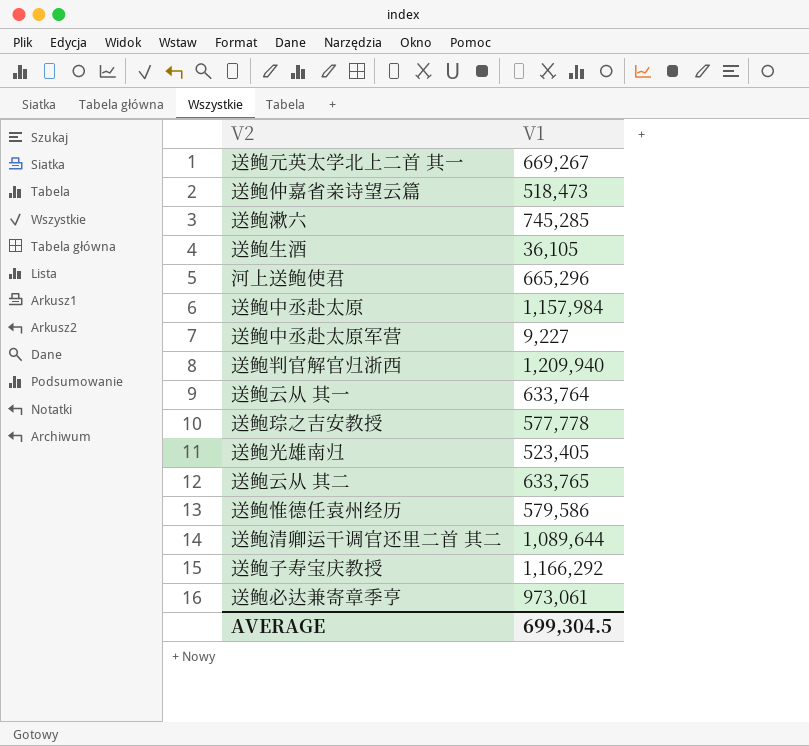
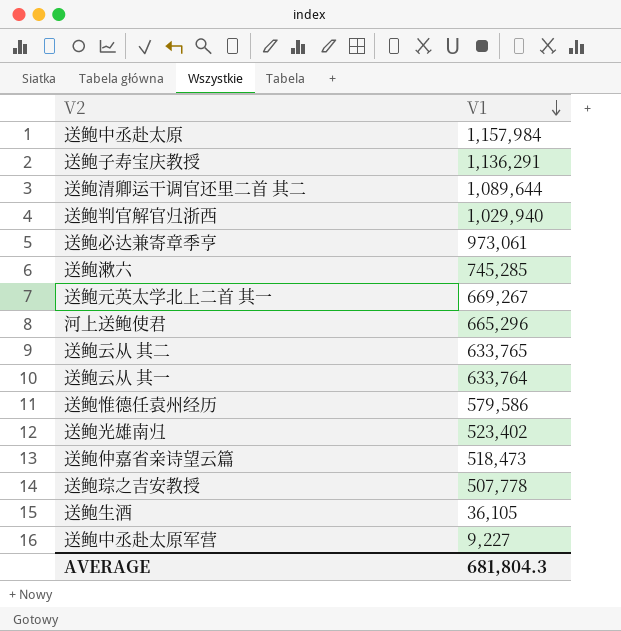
row order: none -> V1 descending
送鲍子寿宝庆教授 | V1: 1,166,292 -> 1,136,291
送鲍判官解官归浙西 | V1: 1,209,940 -> 1,029,940
送鲍光雄南归 | V1: 523,405 -> 523,402
送鲍琮之吉安教授 | V1: 577,778 -> 507,778
AVERAGE | V1: 699,304.5 -> 681,804.3

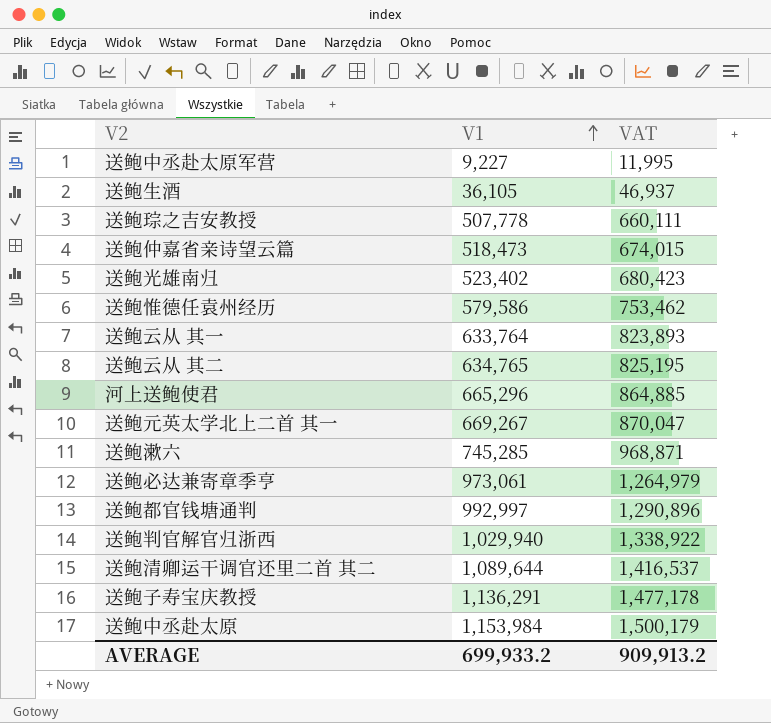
row order: V1 descending -> V1 ascending
column VAT | formula: none -> [V1] * 1.3
送鲍云从 其二 | V1: 633,765 -> 634,765
row 送鲍都官钱塘通判: none -> 992,997 | 1,290,896
送鲍中丞赴太原 | V1: 1,157,984 -> 1,153,984
AVERAGE | V1: 681,804.3 -> 699,933.2

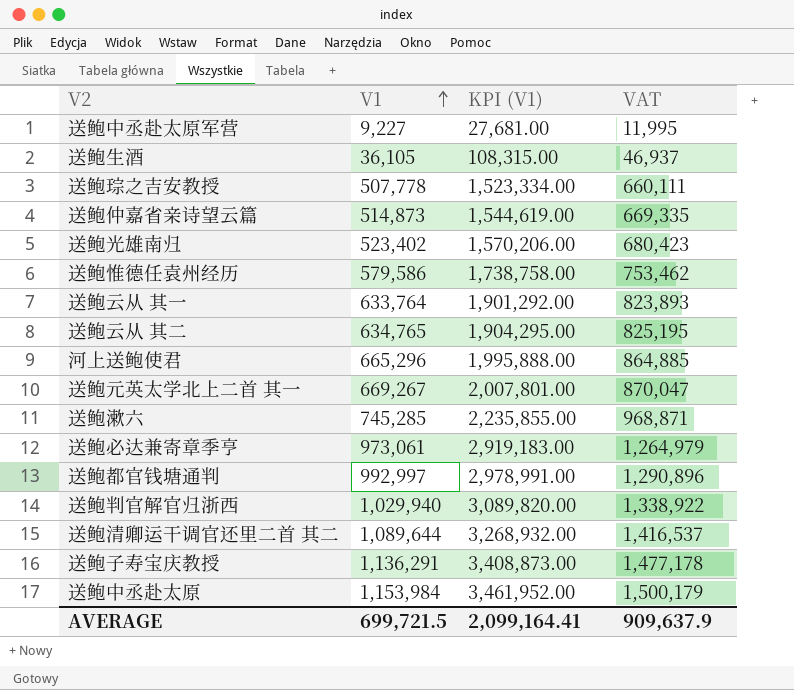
column KPI (V1) | formula: none -> [V1] * 3
送鲍仲嘉省亲诗望云篇 | V1: 518,473 -> 514,873
送鲍仲嘉省亲诗望云篇 | VAT: 674,015 -> 669,335
AVERAGE | V1: 699,933.2 -> 699,721.5
AVERAGE | VAT: 909,913.2 -> 909,637.9

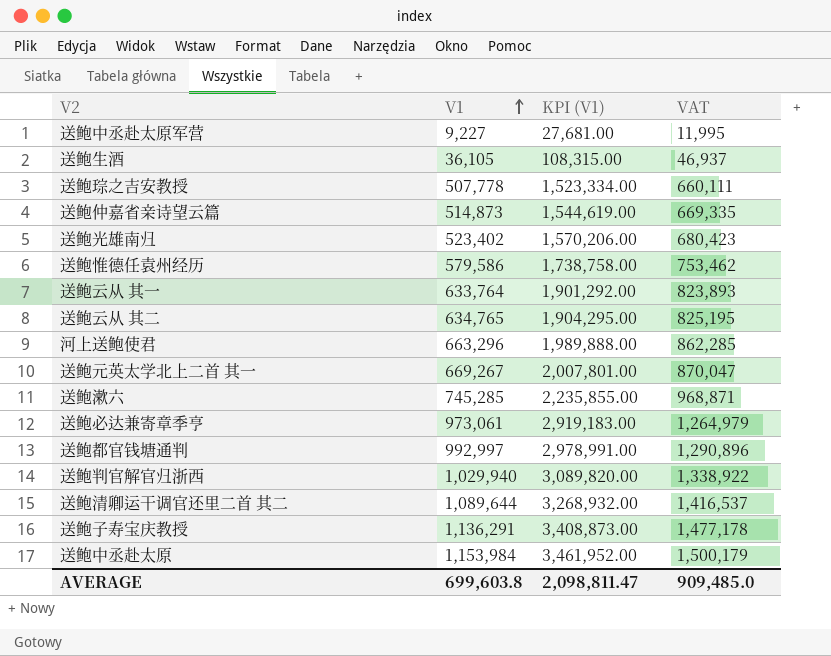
河上送鲍使君 | V1: 665,296 -> 663,296
河上送鲍使君 | KPI (V1): 1,995,888.00 -> 1,989,888.00
河上送鲍使君 | VAT: 864,885 -> 862,285
AVERAGE | V1: 699,721.5 -> 699,603.8
AVERAGE | KPI (V1): 2,099,164.41 -> 2,098,811.47
AVERAGE | VAT: 909,637.9 -> 909,485.0

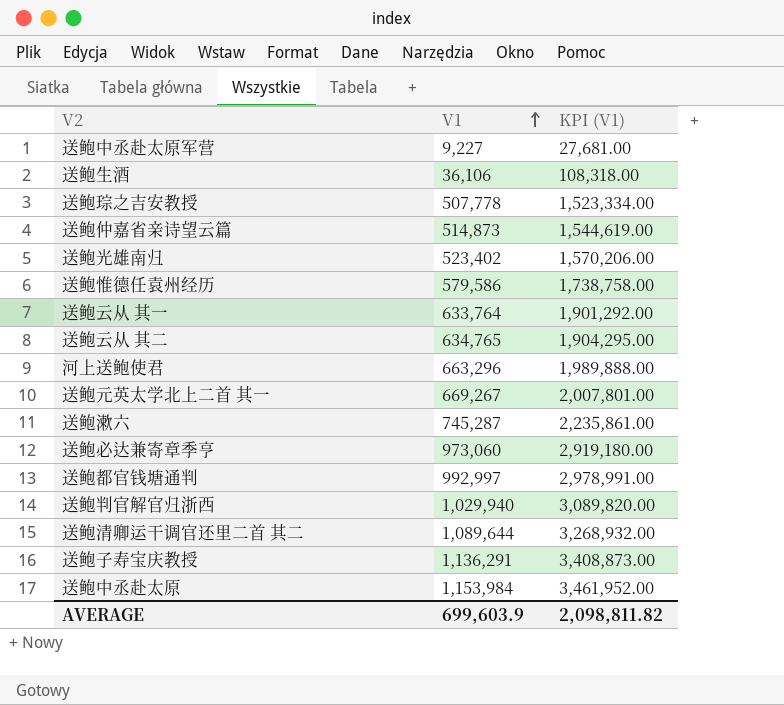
column VAT | formula: [V1] * 1.3 -> none
送鲍生酒 | V1: 36,105 -> 36,106
送鲍生酒 | KPI (V1): 108,315.00 -> 108,318.00
送鲍漱六 | V1: 745,285 -> 745,287
送鲍漱六 | KPI (V1): 2,235,855.00 -> 2,235,861.00
送鲍必达兼寄章季亨 | V1: 973,061 -> 973,060
送鲍必达兼寄章季亨 | KPI (V1): 2,919,183.00 -> 2,919,180.00
AVERAGE | V1: 699,603.8 -> 699,603.9
AVERAGE | KPI (V1): 2,098,811.47 -> 2,098,811.82

